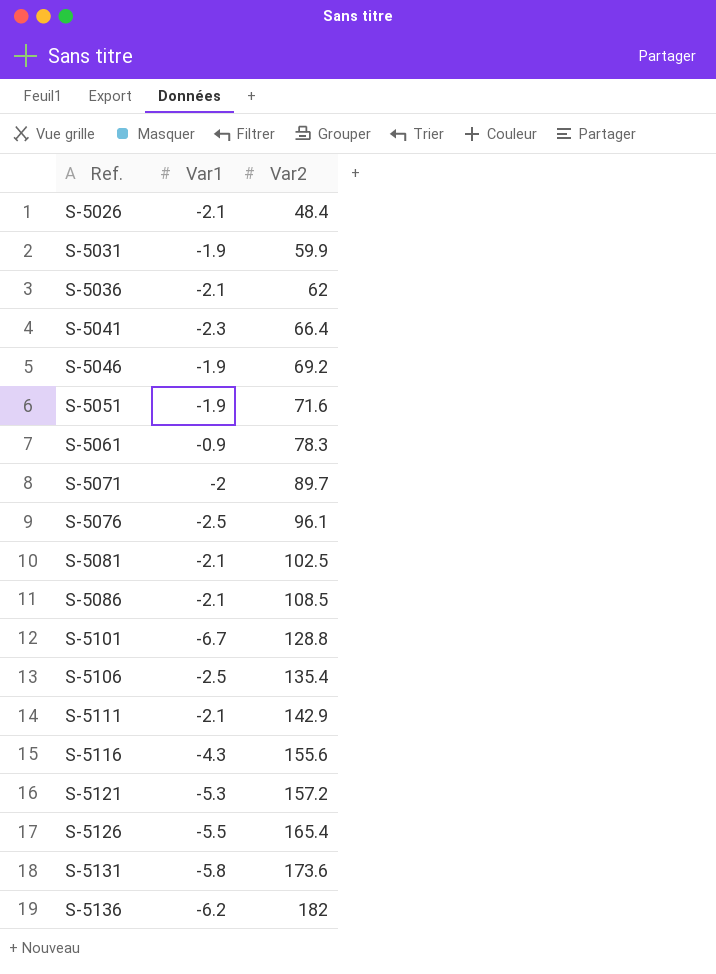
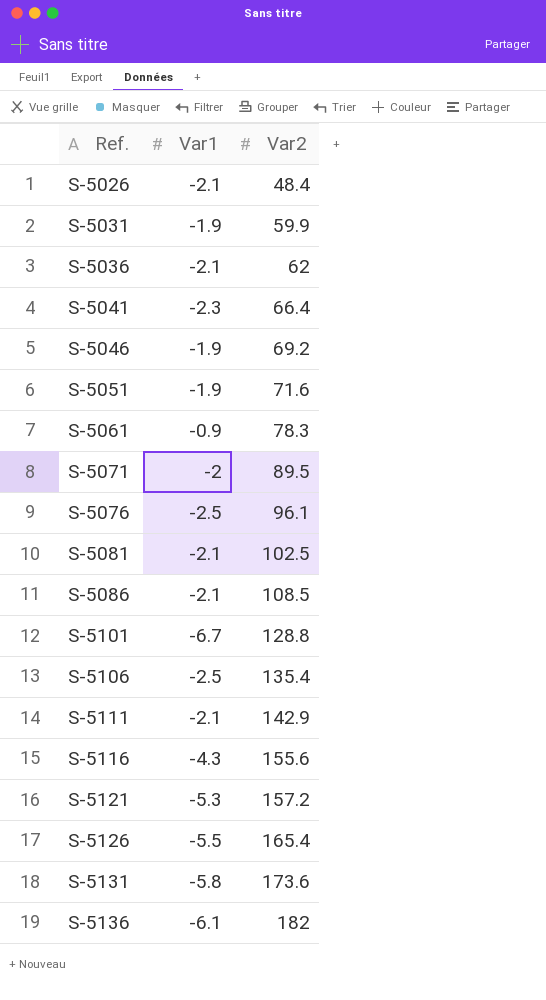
S-5071 | Var2: 89.7 -> 89.5
S-5136 | Var1: -6.2 -> -6.1

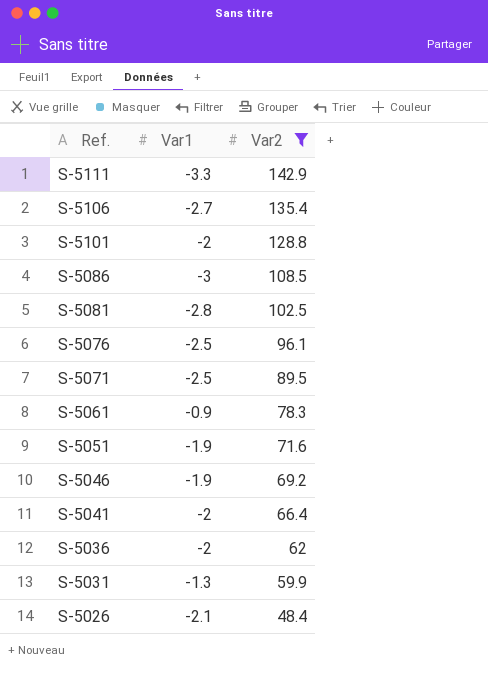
filter: none -> Var2 <= 142.9
row order: Ref. ascending -> Ref. descending
S-5111 | Var1: -2.1 -> -3.3
S-5106 | Var1: -2.5 -> -2.7
S-5101 | Var1: -6.7 -> -2
S-5086 | Var1: -2.1 -> -3
S-5081 | Var1: -2.1 -> -2.8
S-5071 | Var1: -2 -> -2.5
S-5041 | Var1: -2.3 -> -2
S-5036 | Var1: -2.1 -> -2
S-5031 | Var1: -1.9 -> -1.3

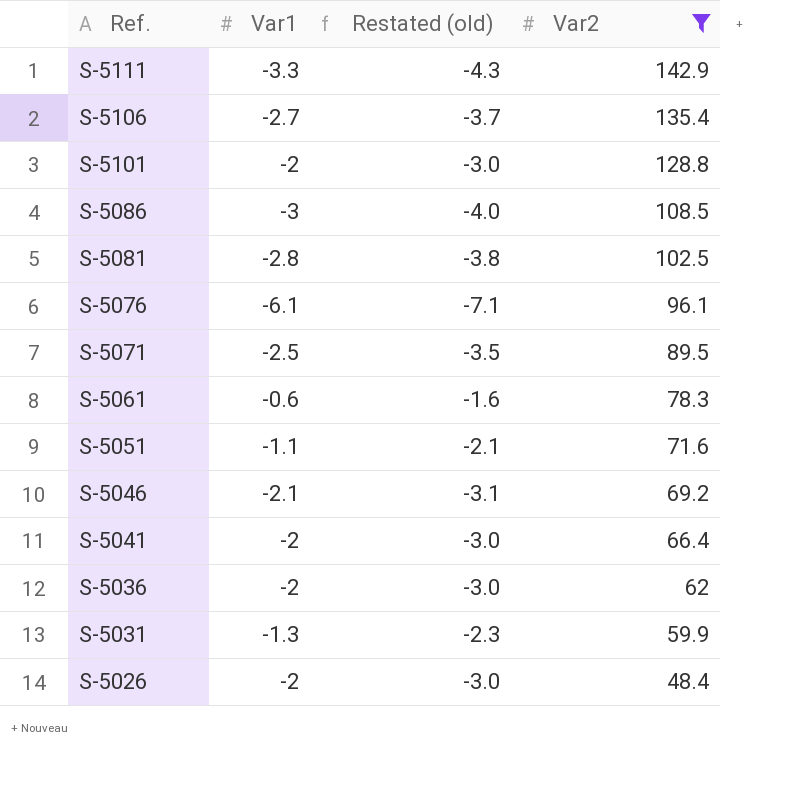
column Restated (old) | formula: none -> [Var1] - 1
S-5076 | Var1: -2.5 -> -6.1
S-5061 | Var1: -0.9 -> -0.6
S-5051 | Var1: -1.9 -> -1.1
S-5046 | Var1: -1.9 -> -2.1
S-5026 | Var1: -2.1 -> -2

